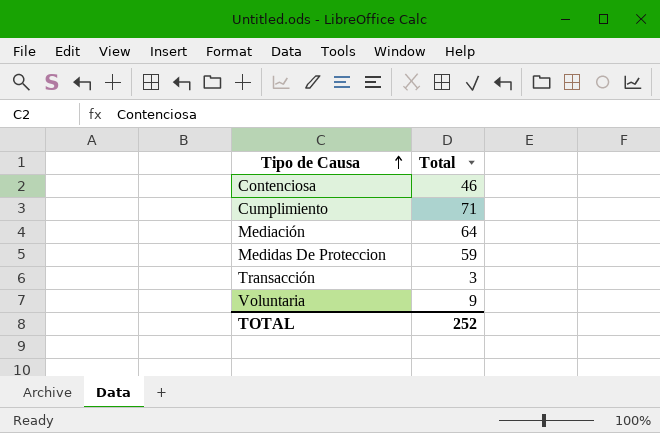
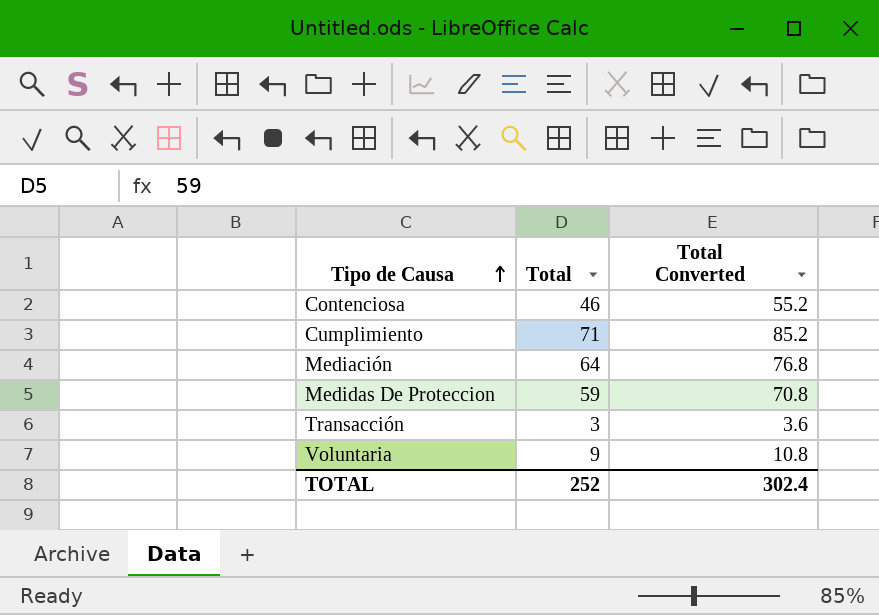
column Total Converted | formula: none -> [Total] * 1.2

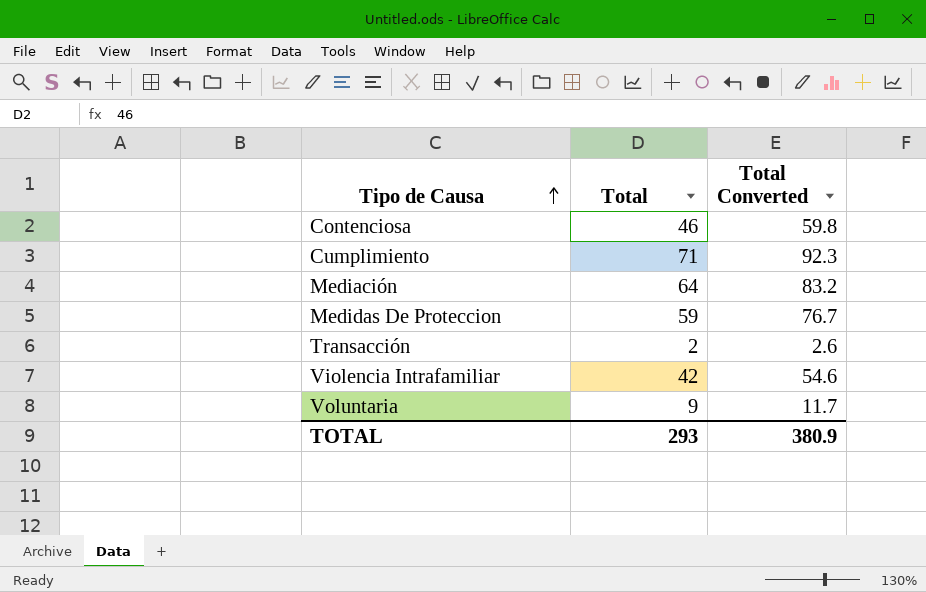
column Total Converted | formula: [Total] * 1.2 -> [Total] * 1.3
Transacción | Total: 3 -> 2
row Violencia Intrafamiliar: none -> 42 | 54.6
TOTAL | Total: 252 -> 293
TOTAL | Total Converted: 302.4 -> 380.9

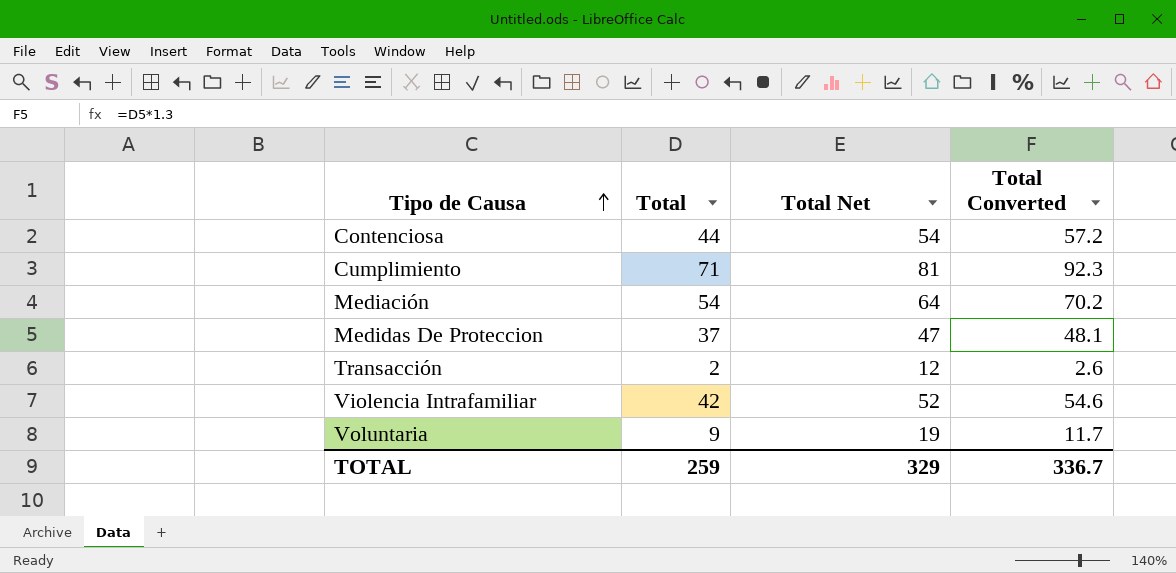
column Total Net | formula: none -> [Total] + 10
Contenciosa | Total: 46 -> 44
Contenciosa | Total Converted: 59.8 -> 57.2
Mediación | Total: 64 -> 54
Mediación | Total Converted: 83.2 -> 70.2
Medidas De Proteccion | Total: 59 -> 37
Medidas De Proteccion | Total Converted: 76.7 -> 48.1
TOTAL | Total: 293 -> 259
TOTAL | Total Converted: 380.9 -> 336.7

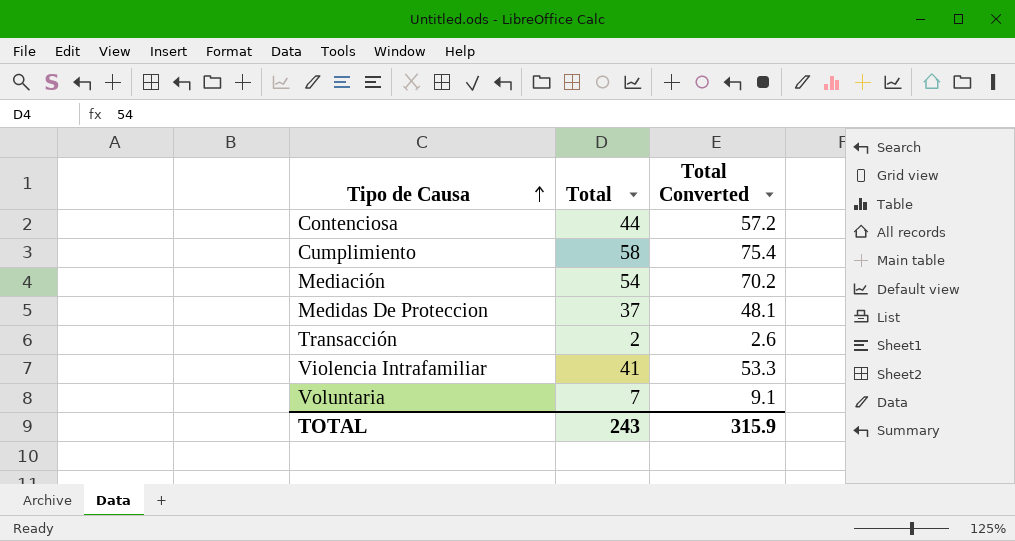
column Total Net | formula: [Total] + 10 -> none
Cumplimiento | Total: 71 -> 58
Cumplimiento | Total Converted: 92.3 -> 75.4
Violencia Intrafamiliar | Total: 42 -> 41
Violencia Intrafamiliar | Total Converted: 54.6 -> 53.3
Voluntaria | Total: 9 -> 7
Voluntaria | Total Converted: 11.7 -> 9.1
TOTAL | Total: 259 -> 243
TOTAL | Total Converted: 336.7 -> 315.9

